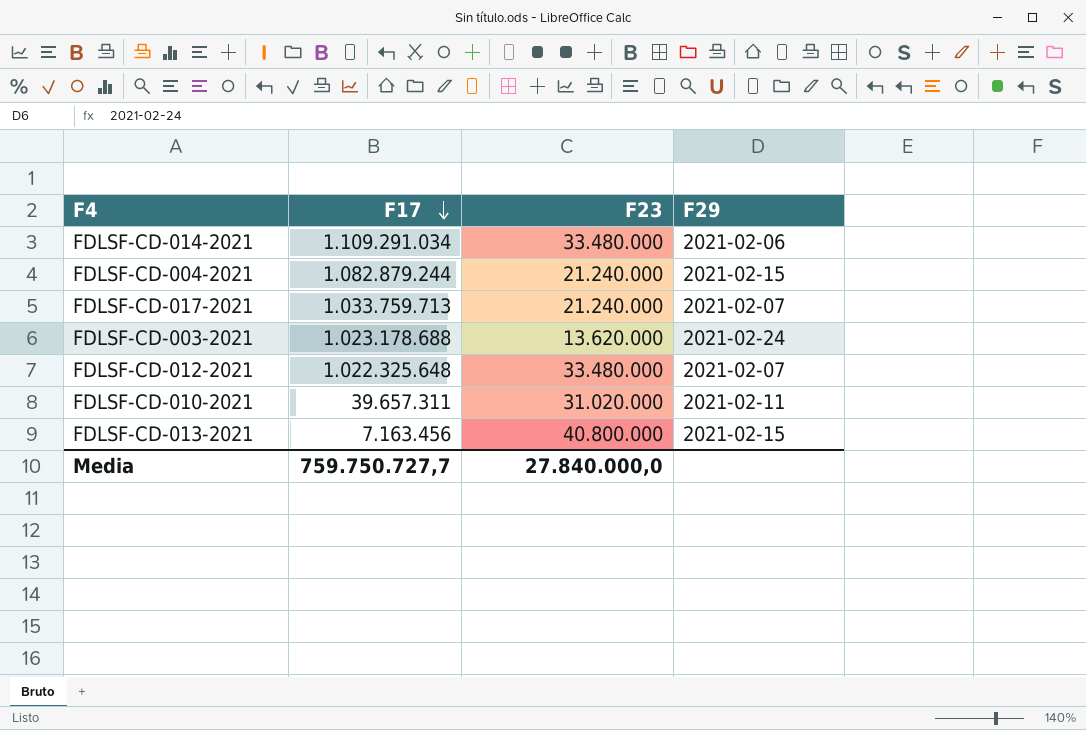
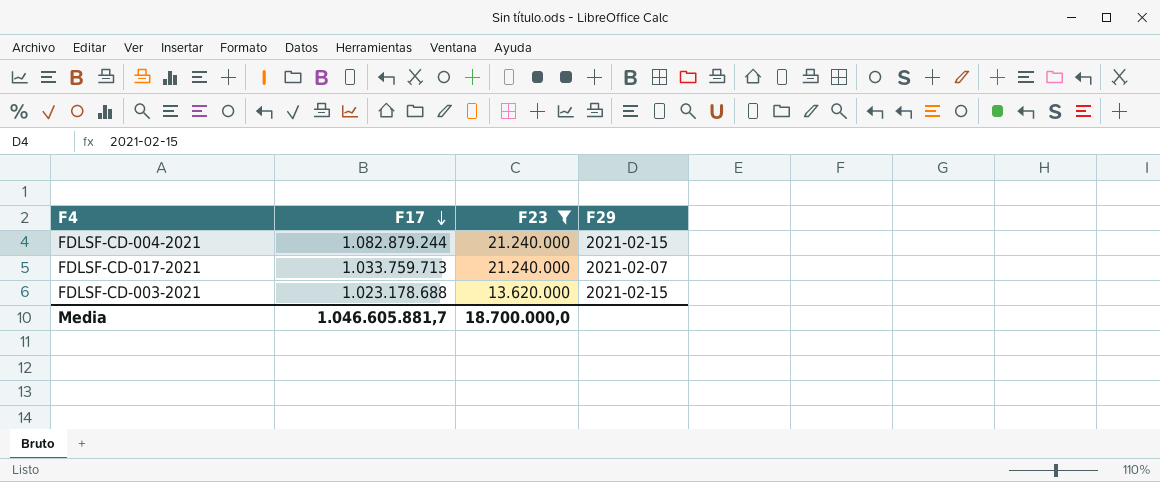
filter: none -> F23 <= 21.240.000
FDLSF-CD-003-2021 | F29: 2021-02-24 -> 2021-02-15
Media | F17: 759.750.727,7 -> 1.046.605.881,7
Media | F23: 27.840.000,0 -> 18.700.000,0

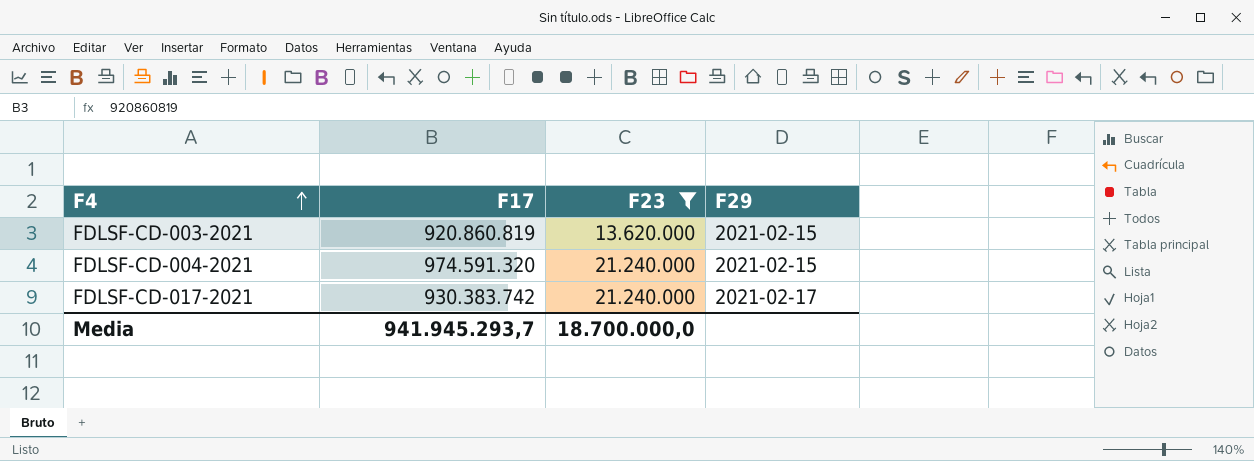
row order: F17 descending -> F4 ascending
FDLSF-CD-003-2021 | F17: 1.023.178.688 -> 920.860.819
FDLSF-CD-004-2021 | F17: 1.082.879.244 -> 974.591.320
FDLSF-CD-017-2021 | F17: 1.033.759.713 -> 930.383.742
FDLSF-CD-017-2021 | F29: 2021-02-07 -> 2021-02-17
Media | F17: 1.046.605.881,7 -> 941.945.293,7

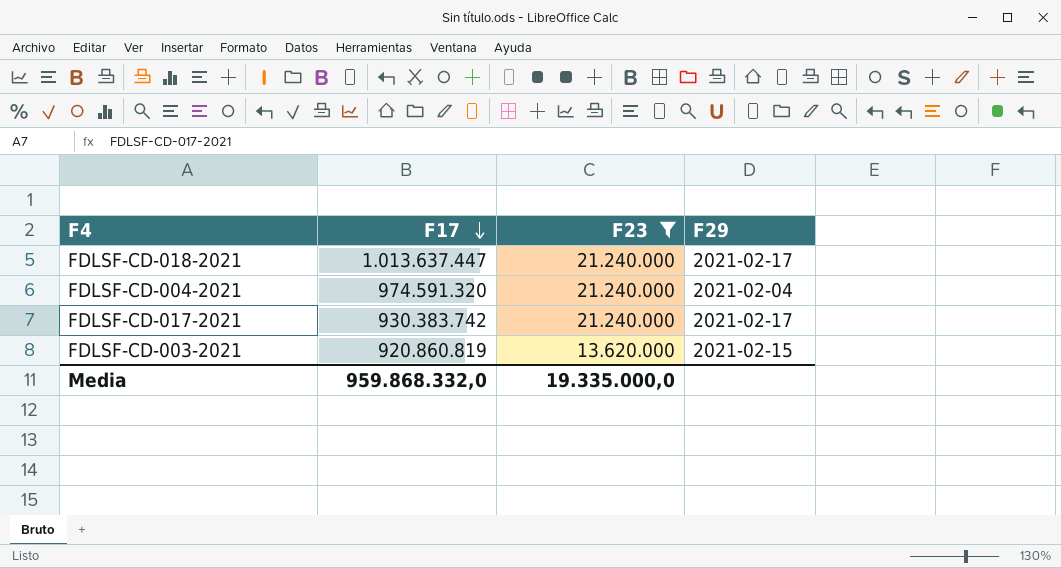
row order: F4 ascending -> F17 descending
row FDLSF-CD-018-2021: none -> 1.013.637.447 | 21.240.000 | 2021-02-17
FDLSF-CD-004-2021 | F29: 2021-02-15 -> 2021-02-04
Media | F17: 941.945.293,7 -> 959.868.332,0
Media | F23: 18.700.000,0 -> 19.335.000,0

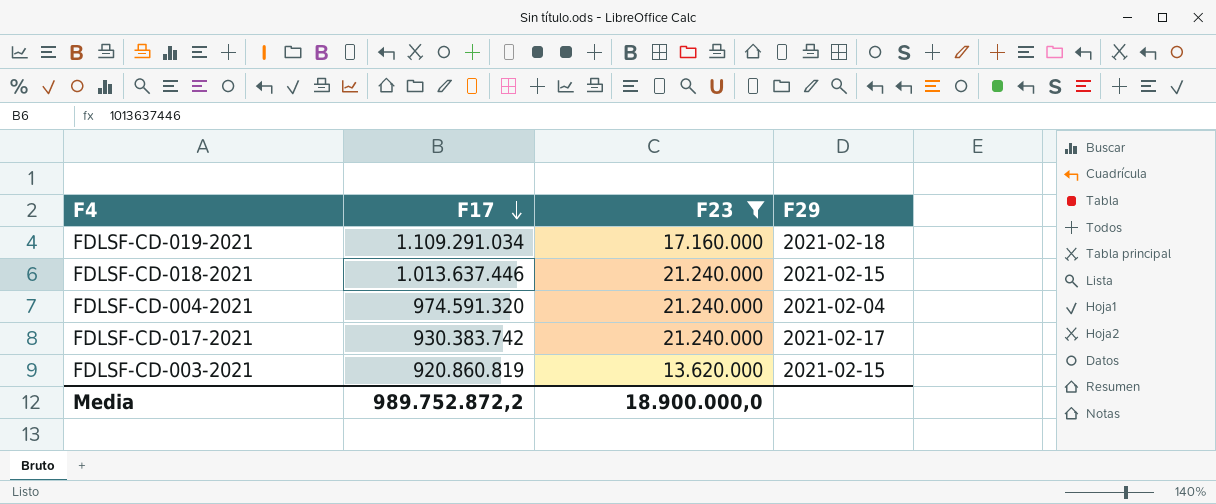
row FDLSF-CD-019-2021: none -> 1.109.291.034 | 17.160.000 | 2021-02-18
FDLSF-CD-018-2021 | F17: 1.013.637.447 -> 1.013.637.446
FDLSF-CD-018-2021 | F29: 2021-02-17 -> 2021-02-15
Media | F17: 959.868.332,0 -> 989.752.872,2
Media | F23: 19.335.000,0 -> 18.900.000,0

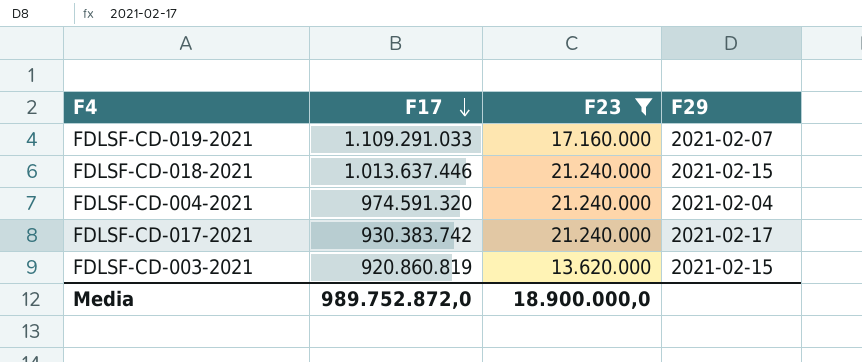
FDLSF-CD-019-2021 | F17: 1.109.291.034 -> 1.109.291.033
FDLSF-CD-019-2021 | F29: 2021-02-18 -> 2021-02-07
Media | F17: 989.752.872,2 -> 989.752.872,0

